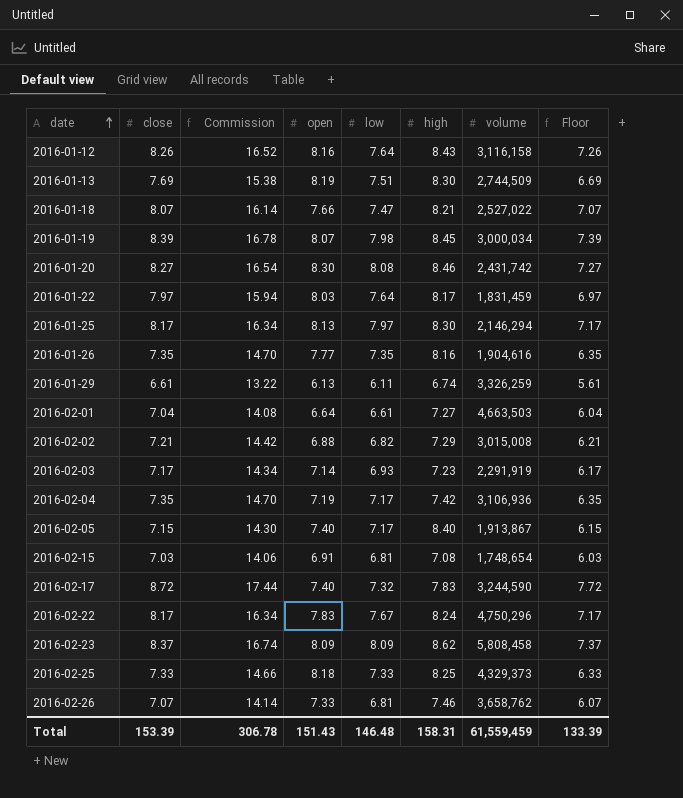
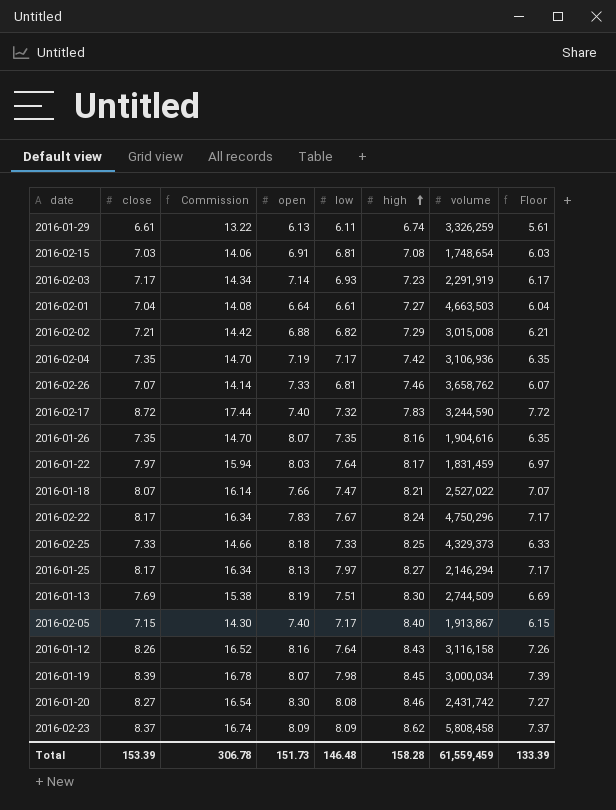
row order: date ascending -> high ascending
2016-01-26 | open: 7.77 -> 8.07
2016-01-25 | high: 8.30 -> 8.27
Total | open: 151.43 -> 151.73
Total | high: 158.31 -> 158.28

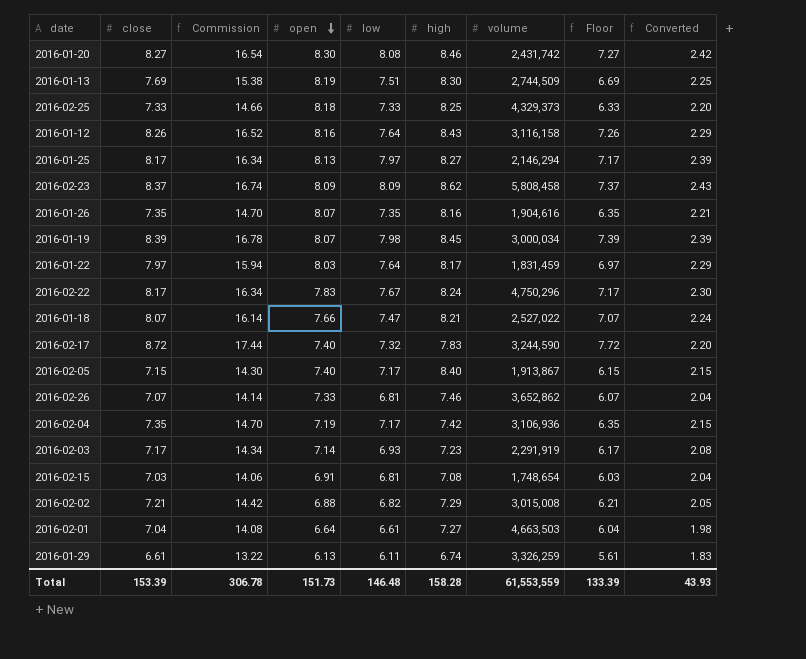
row order: high ascending -> open descending
column Converted | formula: none -> [low] * 0.3
2016-02-26 | volume: 3,658,762 -> 3,652,862
Total | volume: 61,559,459 -> 61,553,559

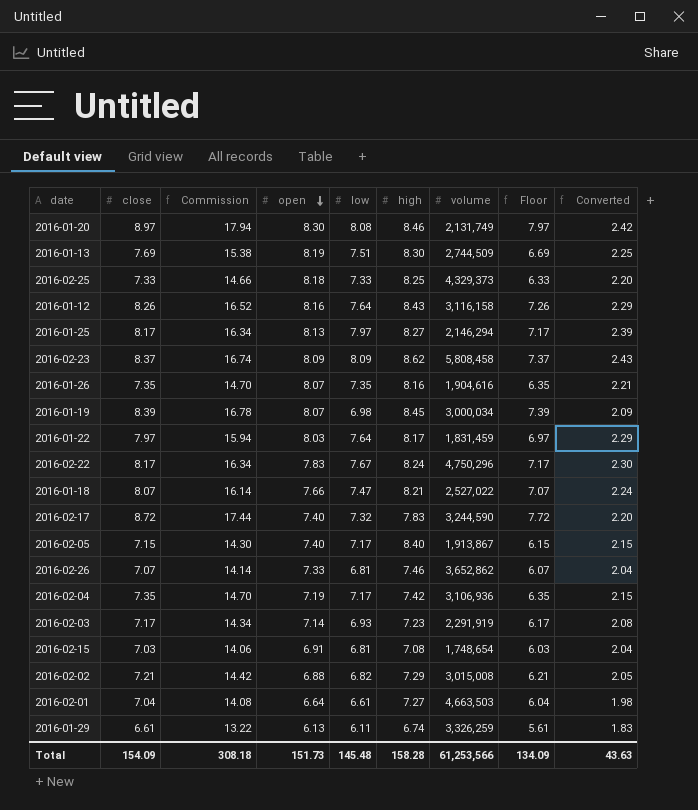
2016-01-20 | close: 8.27 -> 8.97
2016-01-20 | Commission: 16.54 -> 17.94
2016-01-20 | volume: 2,431,742 -> 2,131,749
2016-01-20 | Floor: 7.27 -> 7.97
2016-01-19 | low: 7.98 -> 6.98
2016-01-19 | Converted: 2.39 -> 2.09
Total | close: 153.39 -> 154.09
Total | Commission: 306.78 -> 308.18
Total | low: 146.48 -> 145.48
Total | volume: 61,553,559 -> 61,253,566
Total | Floor: 133.39 -> 134.09
Total | Converted: 43.93 -> 43.63

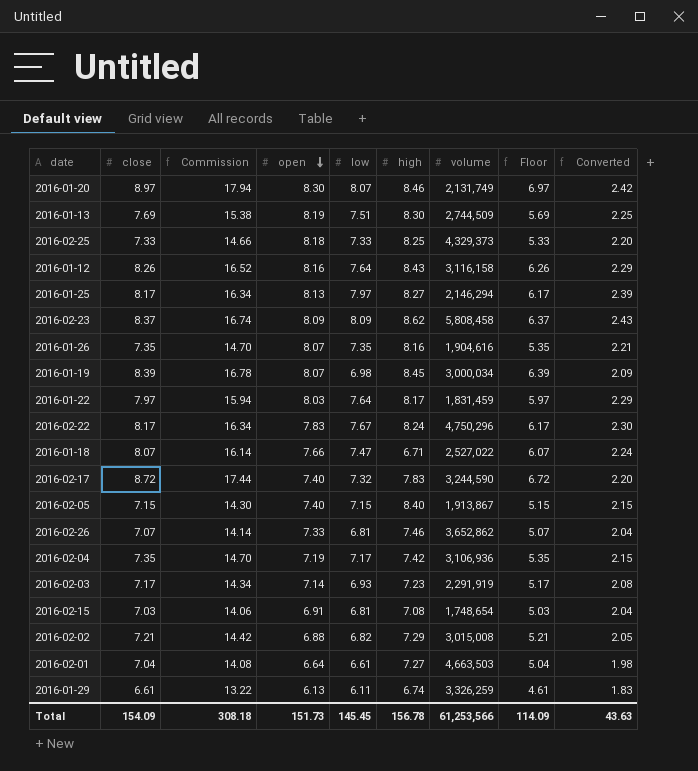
column Floor | formula: [close] - 1 -> [close] - 2
2016-01-20 | low: 8.08 -> 8.07
2016-01-18 | high: 8.21 -> 6.71
2016-02-05 | low: 7.17 -> 7.15
Total | low: 145.48 -> 145.45
Total | high: 158.28 -> 156.78
Total | Floor: 134.09 -> 114.09

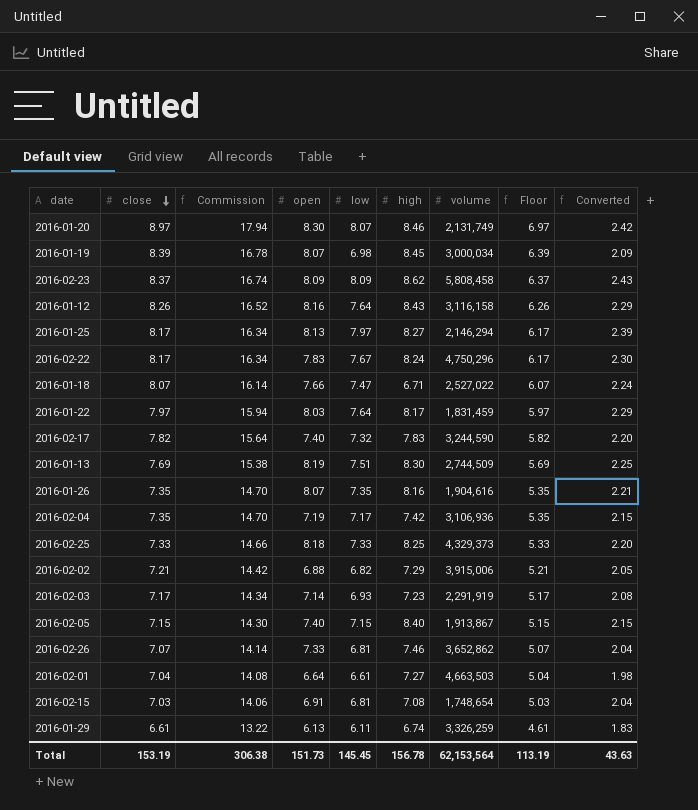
row order: open descending -> close descending
2016-02-17 | close: 8.72 -> 7.82
2016-02-17 | Commission: 17.44 -> 15.64
2016-02-17 | Floor: 6.72 -> 5.82
2016-02-02 | volume: 3,015,008 -> 3,915,006
Total | close: 154.09 -> 153.19
Total | Commission: 308.18 -> 306.38
Total | volume: 61,253,566 -> 62,153,564
Total | Floor: 114.09 -> 113.19

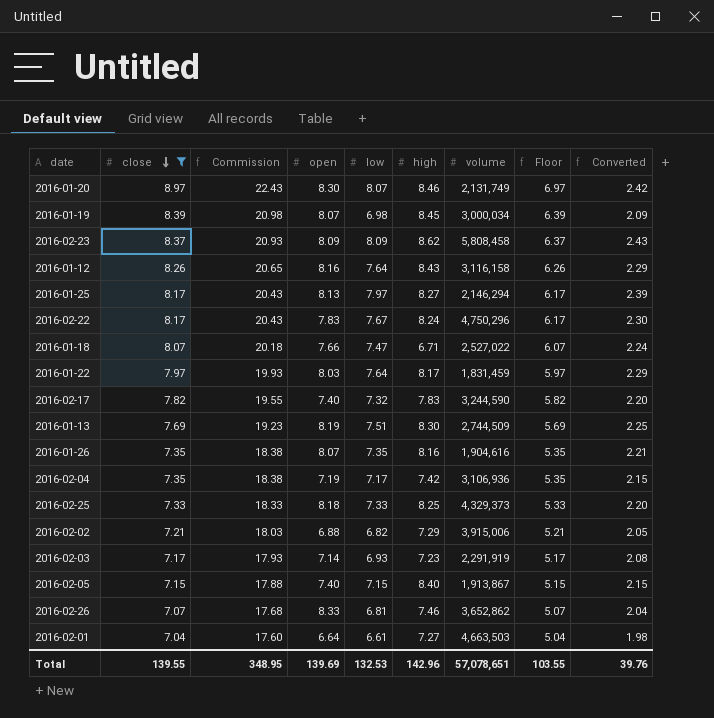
filter: none -> close >= 7.04
column Commission | formula: [close] * 2 -> [close] * 2.5
2016-02-26 | open: 7.33 -> 8.33
Total | close: 153.19 -> 139.55
Total | Commission: 306.38 -> 348.95
Total | open: 151.73 -> 139.69
Total | low: 145.45 -> 132.53
Total | high: 156.78 -> 142.96
Total | volume: 62,153,564 -> 57,078,651
Total | Floor: 113.19 -> 103.55
Total | Converted: 43.63 -> 39.76

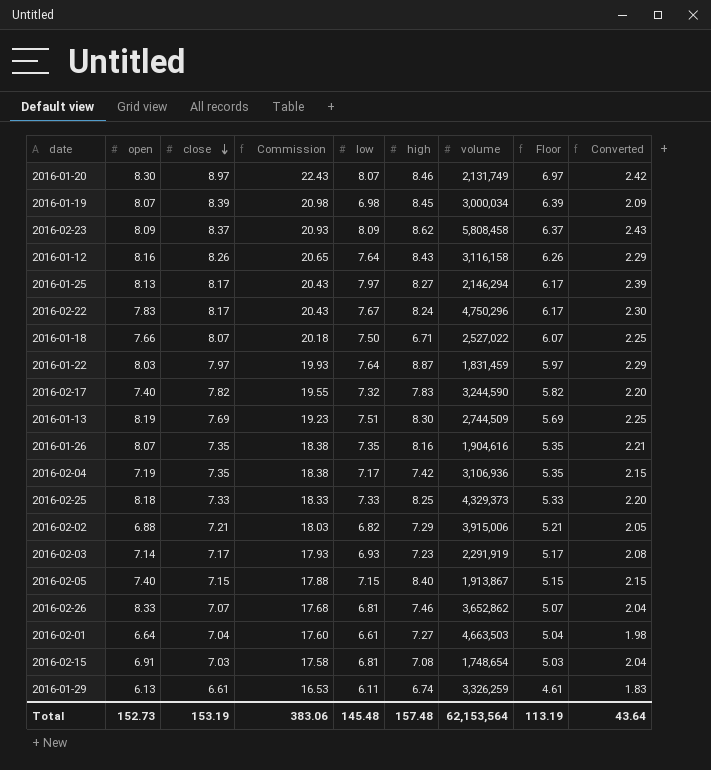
filter: close >= 7.04 -> none
column open | position: 4 -> 2
2016-01-18 | low: 7.47 -> 7.50
2016-01-18 | Converted: 2.24 -> 2.25
2016-01-22 | high: 8.17 -> 8.87
Total | open: 139.69 -> 152.73
Total | close: 139.55 -> 153.19
Total | Commission: 348.95 -> 383.06
Total | low: 132.53 -> 145.48
Total | high: 142.96 -> 157.48
Total | volume: 57,078,651 -> 62,153,564
Total | Floor: 103.55 -> 113.19
Total | Converted: 39.76 -> 43.64

